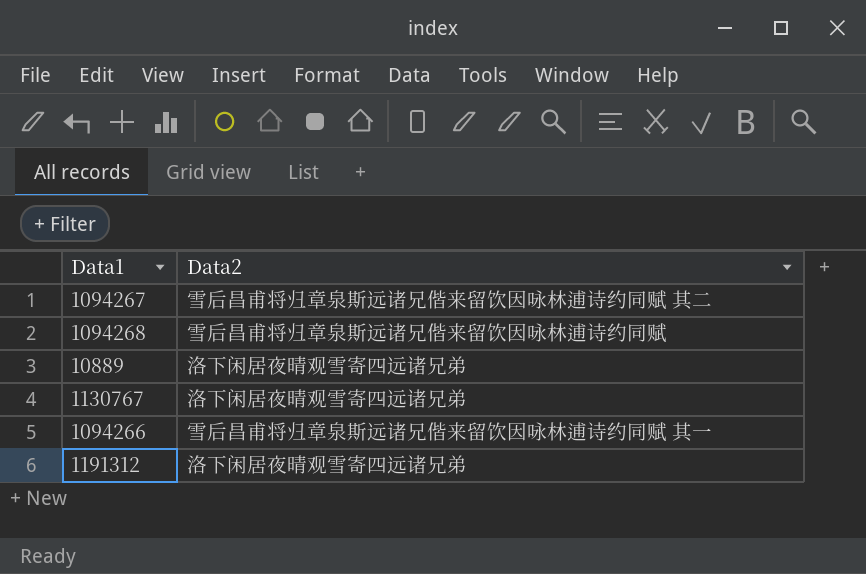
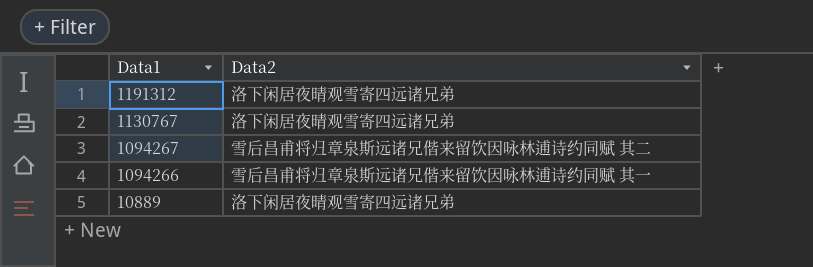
row order: none -> Data1 descending
row 1094268: 雪后昌甫将归章泉斯远诸兄偕来留饮因咏林逋诗约同赋 -> none

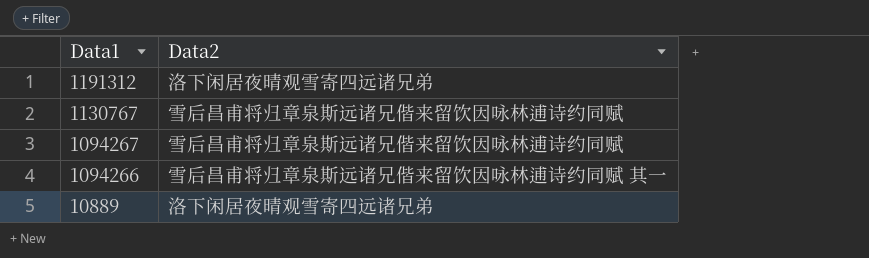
1130767 | Data2: 洛下闲居夜晴观雪寄四远诸兄弟 -> 雪后昌甫将归章泉斯远诸兄偕来留饮因咏林逋诗约同赋
1094267 | Data2: 雪后昌甫将归章泉斯远诸兄偕来留饮因咏林逋诗约同赋 其二 -> 雪后昌甫将归章泉斯远诸兄偕来留饮因咏林逋诗约同赋

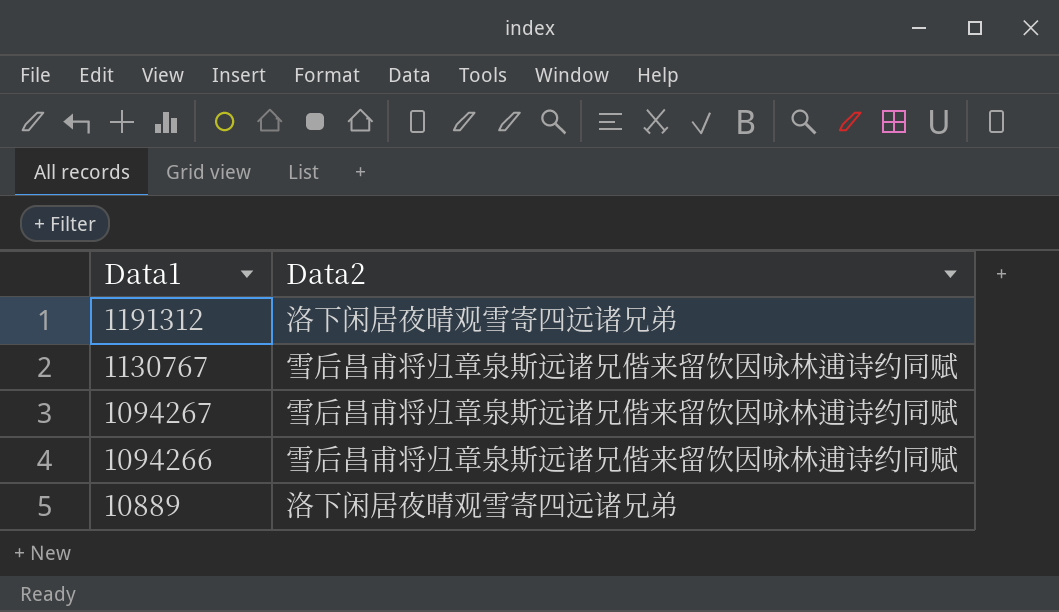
1094266 | Data2: 雪后昌甫将归章泉斯远诸兄偕来留饮因咏林逋诗约同赋 其一 -> 雪后昌甫将归章泉斯远诸兄偕来留饮因咏林逋诗约同赋

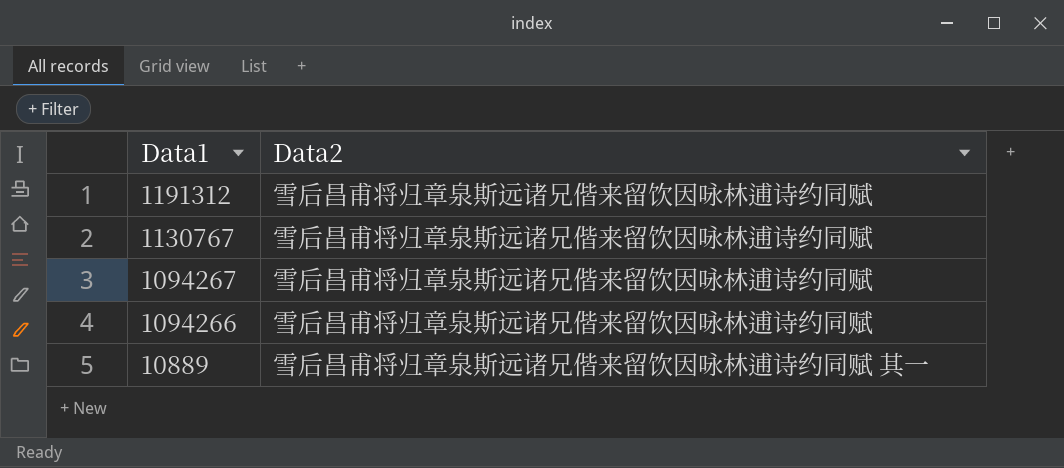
1191312 | Data2: 洛下闲居夜晴观雪寄四远诸兄弟 -> 雪后昌甫将归章泉斯远诸兄偕来留饮因咏林逋诗约同赋
10889 | Data2: 洛下闲居夜晴观雪寄四远诸兄弟 -> 雪后昌甫将归章泉斯远诸兄偕来留饮因咏林逋诗约同赋 其一

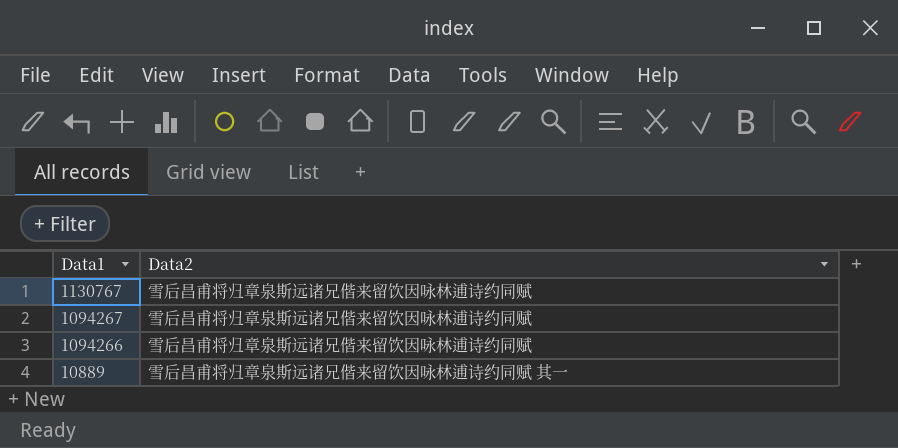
row 1191312: 雪后昌甫将归章泉斯远诸兄偕来留饮因咏林逋诗约同赋 -> none

